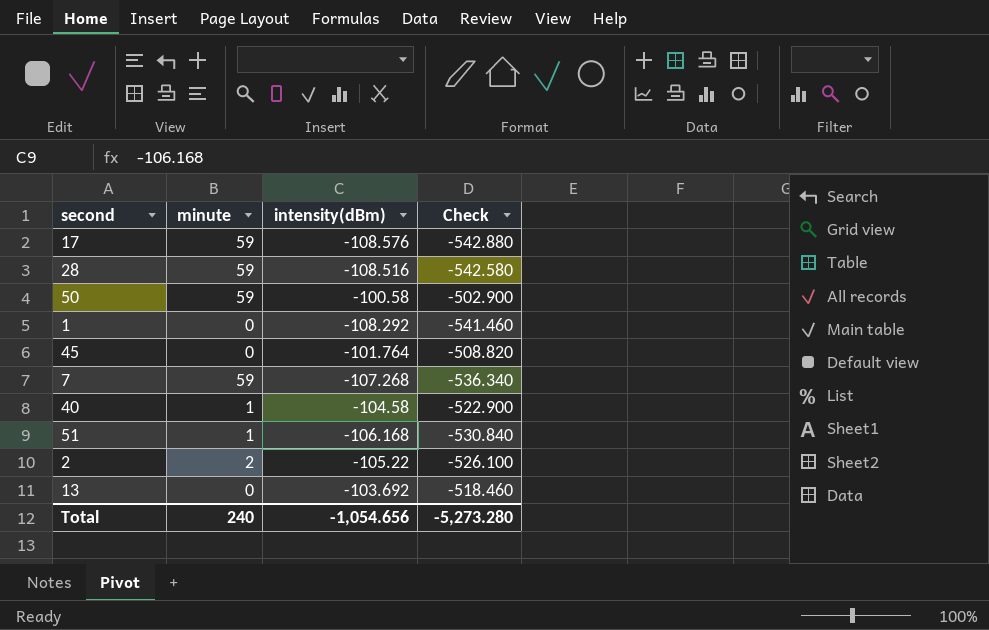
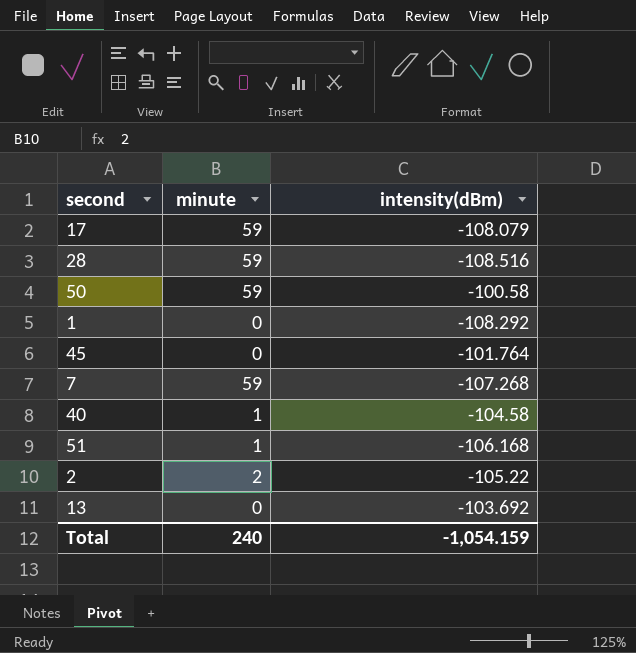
column Check | formula: [intensity(dBm)] * 5 -> none
17 | intensity(dBm): -108.576 -> -108.079
Total | intensity(dBm): -1,054.656 -> -1,054.159

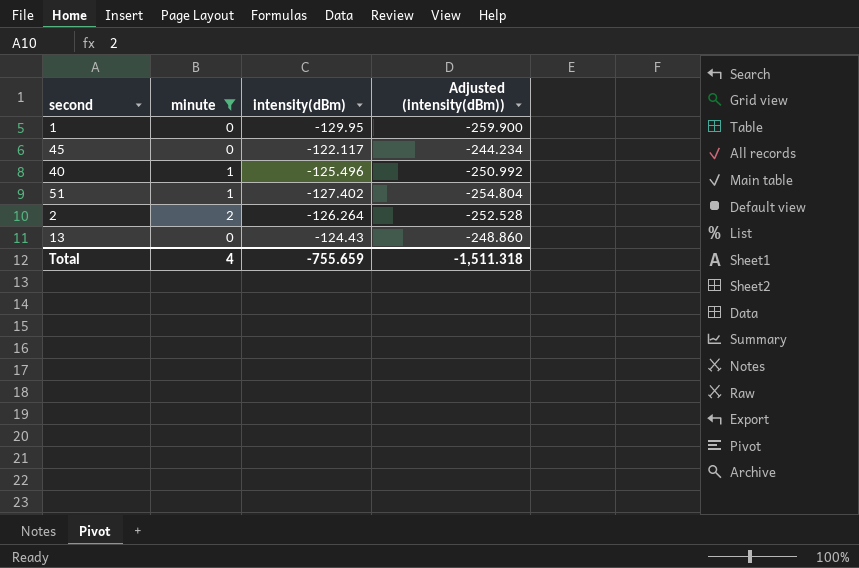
filter: none -> minute != 59
column Adjusted (intensity(dBm)) | formula: none -> [intensity(dBm)] * 2
1 | intensity(dBm): -108.292 -> -129.95
45 | intensity(dBm): -101.764 -> -122.117
40 | intensity(dBm): -104.58 -> -125.496
51 | intensity(dBm): -106.168 -> -127.402
2 | intensity(dBm): -105.22 -> -126.264
13 | intensity(dBm): -103.692 -> -124.43
Total | minute: 240 -> 4
Total | intensity(dBm): -1,054.159 -> -755.659

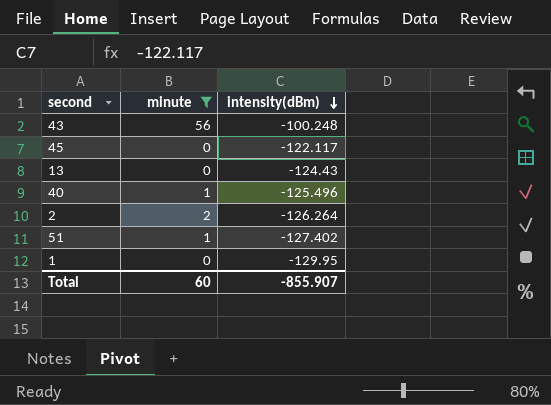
row order: none -> intensity(dBm) descending
column Adjusted (intensity(dBm)) | formula: [intensity(dBm)] * 2 -> none
row 43: none -> 56 | -100.248
Total | minute: 4 -> 60
Total | intensity(dBm): -755.659 -> -855.907

